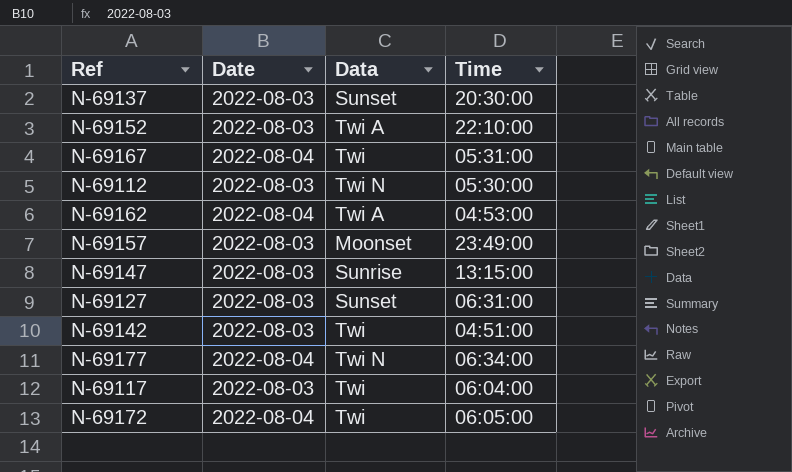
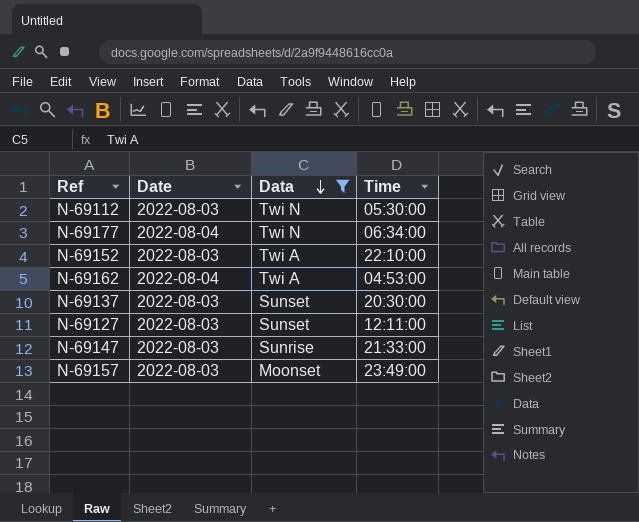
filter: none -> Data != Twi
row order: none -> Data descending
N-69127 | Time: 06:31:00 -> 12:11:00
N-69147 | Time: 13:15:00 -> 21:33:00

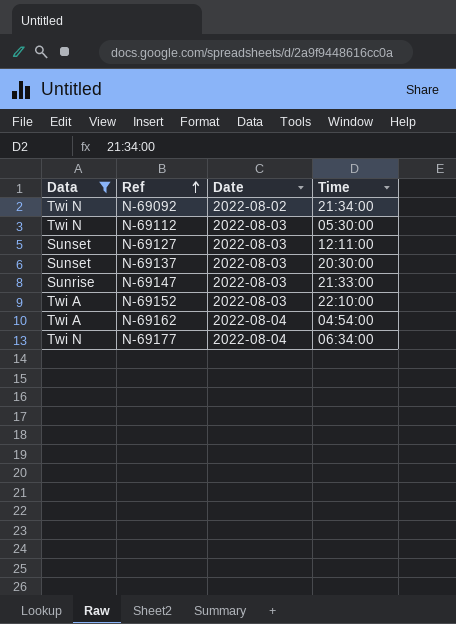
row order: Data descending -> Ref ascending
column Data | position: 3 -> 1
row N-69157: 2022-08-03 | Moonset | 23:49:00 -> none
row N-69092: none -> Twi N | 2022-08-02 | 21:34:00
N-69162 | Time: 04:53:00 -> 04:54:00

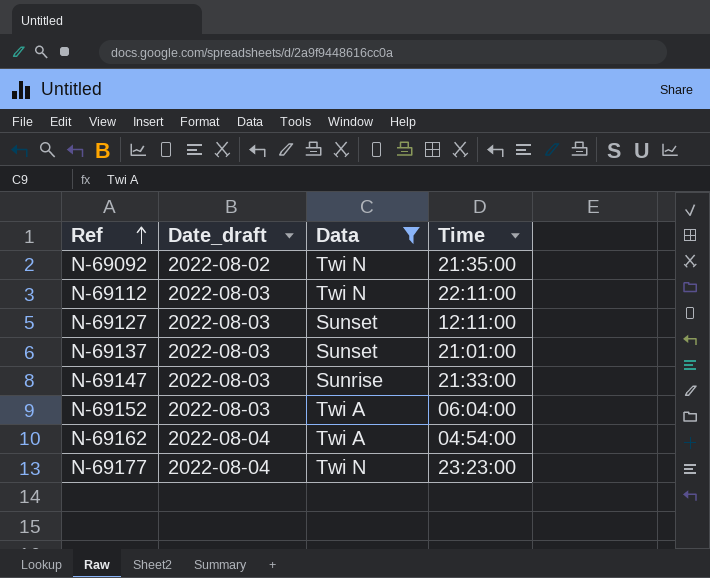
column name: Date -> Date_draft
column Data | position: 1 -> 3
N-69092 | Time: 21:34:00 -> 21:35:00
N-69112 | Time: 05:30:00 -> 22:11:00
N-69137 | Time: 20:30:00 -> 21:01:00
N-69152 | Time: 22:10:00 -> 06:04:00
N-69177 | Time: 06:34:00 -> 23:23:00

